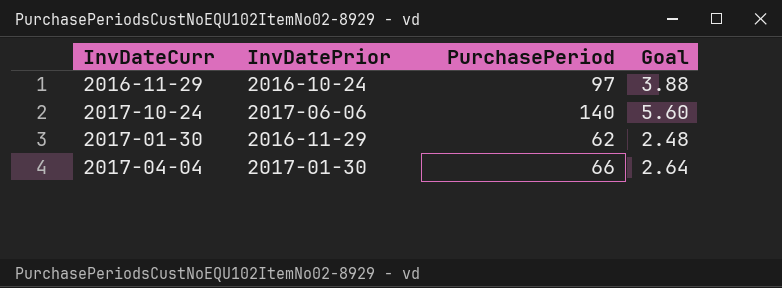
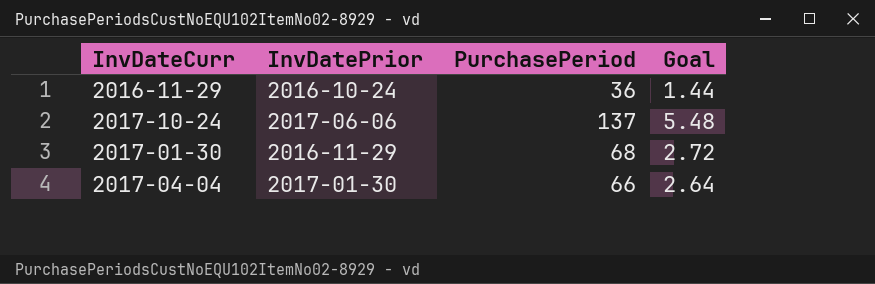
2016-11-29 | PurchasePeriod: 97 -> 36
2016-11-29 | Goal: 3.88 -> 1.44
2017-10-24 | PurchasePeriod: 140 -> 137
2017-10-24 | Goal: 5.60 -> 5.48
2017-01-30 | PurchasePeriod: 62 -> 68
2017-01-30 | Goal: 2.48 -> 2.72

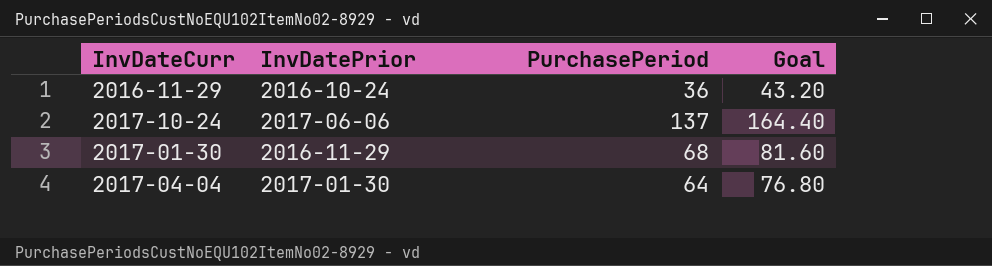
column Goal | formula: [PurchasePeriod] * 0.04 -> [PurchasePeriod] * 1.2
2017-04-04 | PurchasePeriod: 66 -> 64

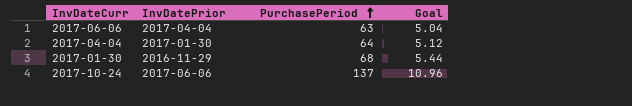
row order: none -> PurchasePeriod ascending
column Goal | formula: [PurchasePeriod] * 1.2 -> [PurchasePeriod] * 0.08
row 2016-11-29: 2016-10-24 | 36 | 43.20 -> none
row 2017-06-06: none -> 2017-04-04 | 63 | 5.04

